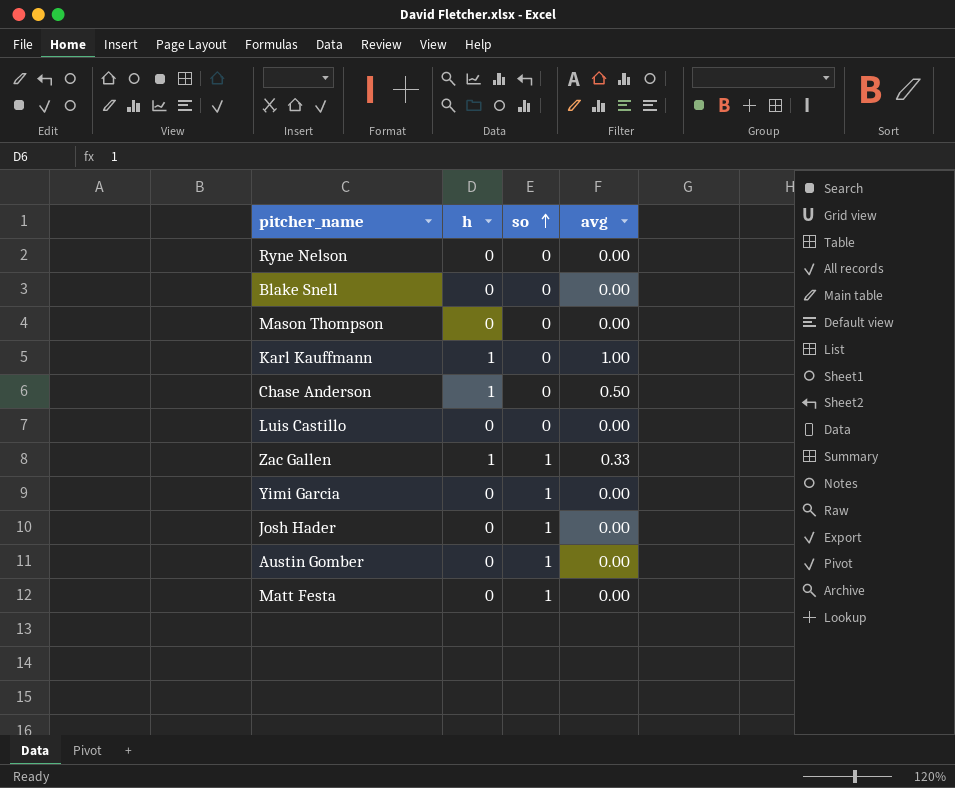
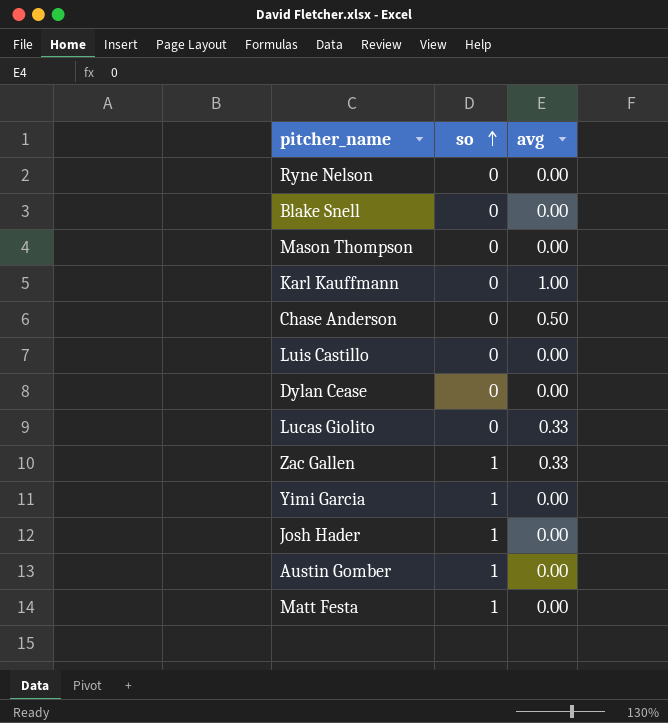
column h | position: 2 -> none
row Dylan Cease: none -> 0 | 0.00
row Lucas Giolito: none -> 0 | 0.33

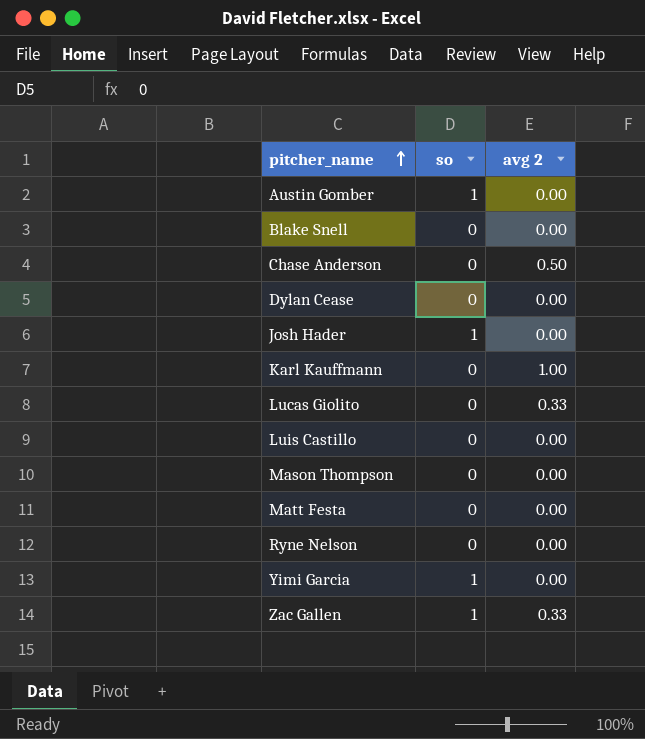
row order: so ascending -> pitcher_name ascending
column name: avg -> avg 2
Matt Festa | so: 1 -> 0

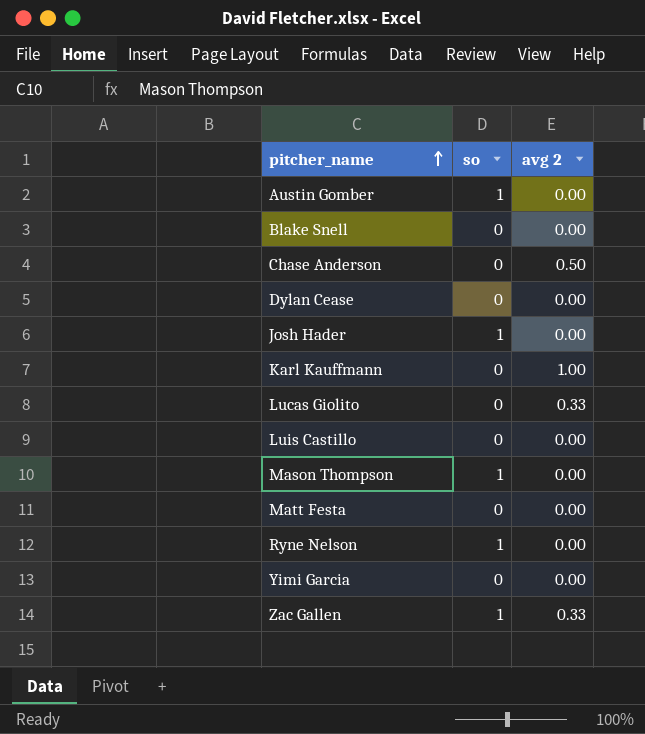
Mason Thompson | so: 0 -> 1
Ryne Nelson | so: 0 -> 1
Yimi Garcia | so: 1 -> 0

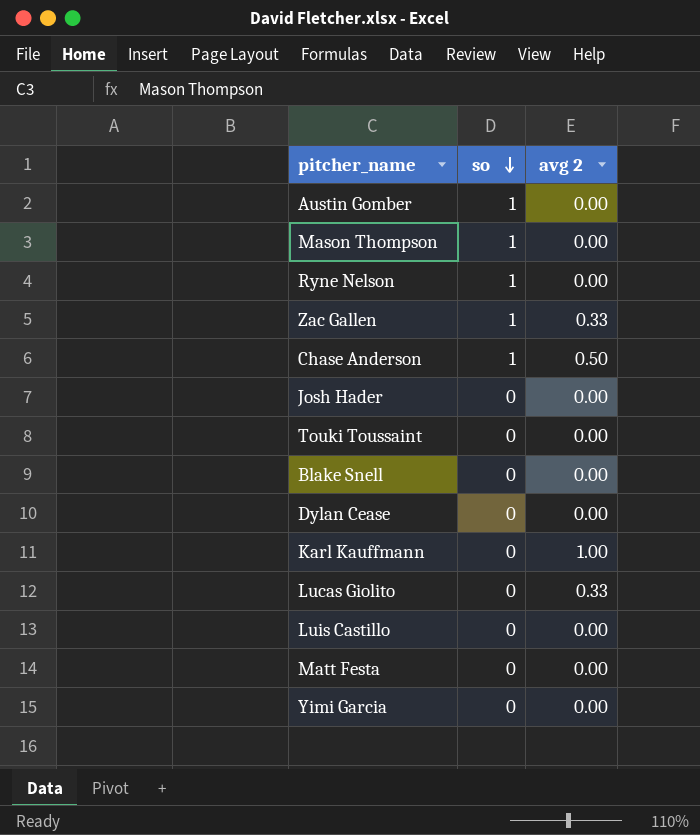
row order: pitcher_name ascending -> so descending
Chase Anderson | so: 0 -> 1
Josh Hader | so: 1 -> 0
row Touki Toussaint: none -> 0 | 0.00

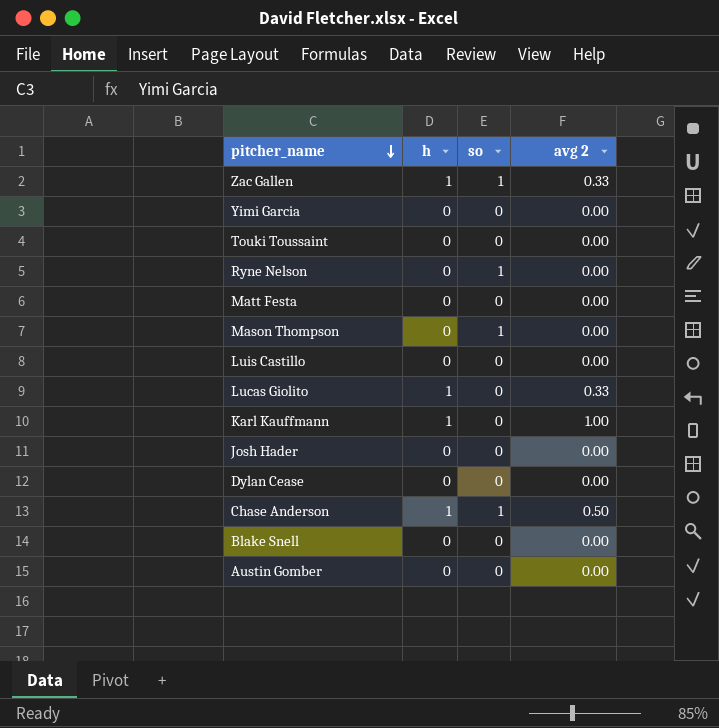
row order: so descending -> pitcher_name descending
column h | position: none -> 2
Austin Gomber | so: 1 -> 0

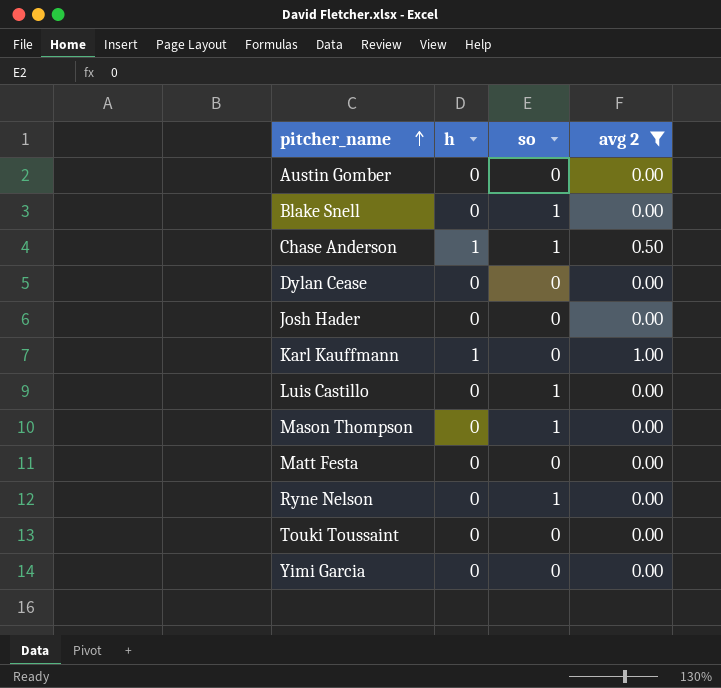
filter: none -> avg 2 != 0.33
row order: pitcher_name descending -> pitcher_name ascending
Blake Snell | so: 0 -> 1
Luis Castillo | so: 0 -> 1

